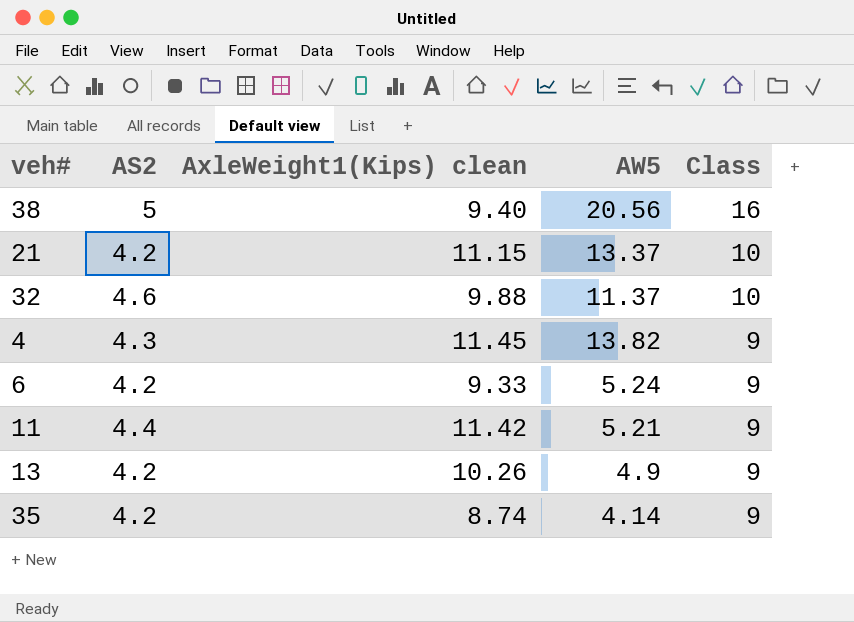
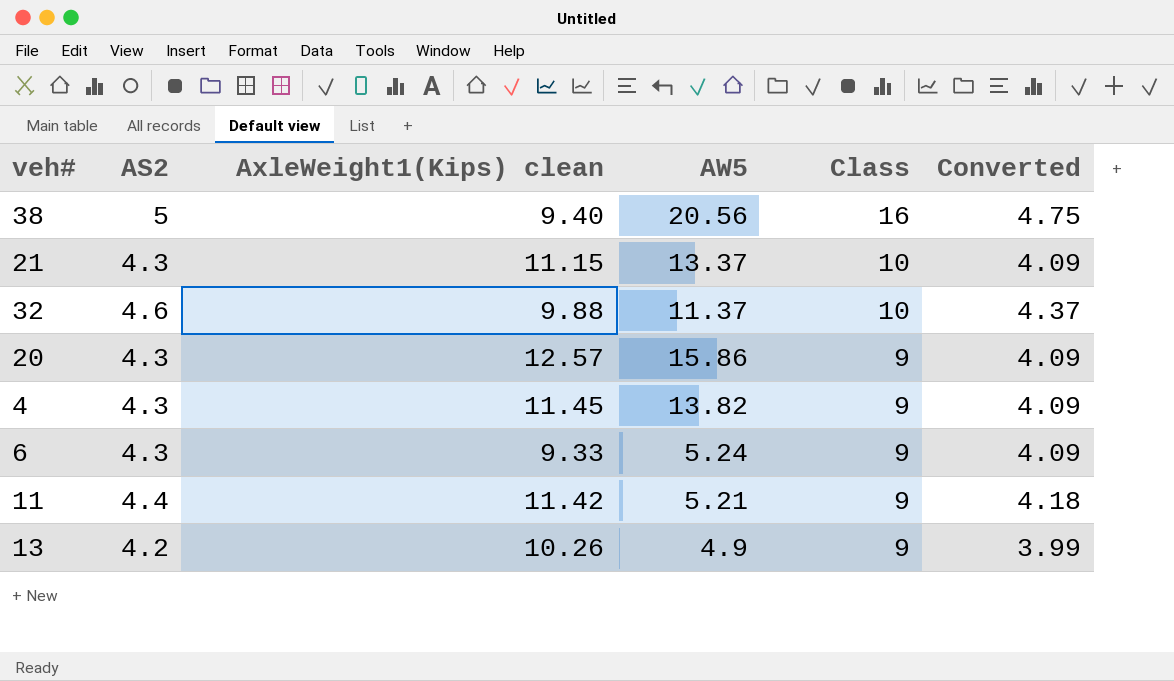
column Converted | formula: none -> [AS2] * 0.95
row 35: 4.2 | 8.74 | 4.14 | 9 -> none
21 | AS2: 4.2 -> 4.3
row 20: none -> 4.3 | 12.57 | 15.86 | 9 | 4.09
6 | AS2: 4.2 -> 4.3

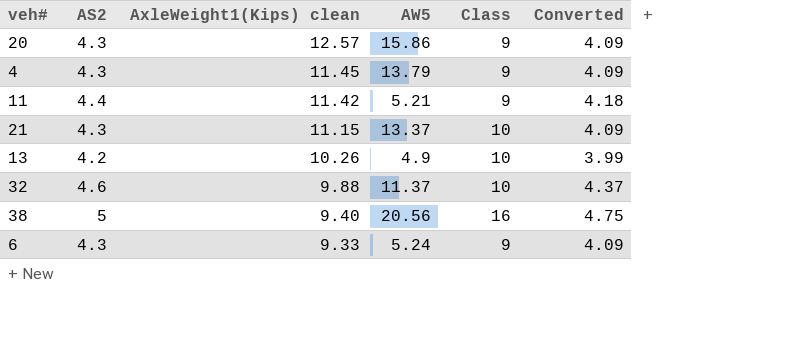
row order: Class descending -> AxleWeight1(Kips) clean descending
4 | AW5: 13.82 -> 13.79
13 | Class: 9 -> 10

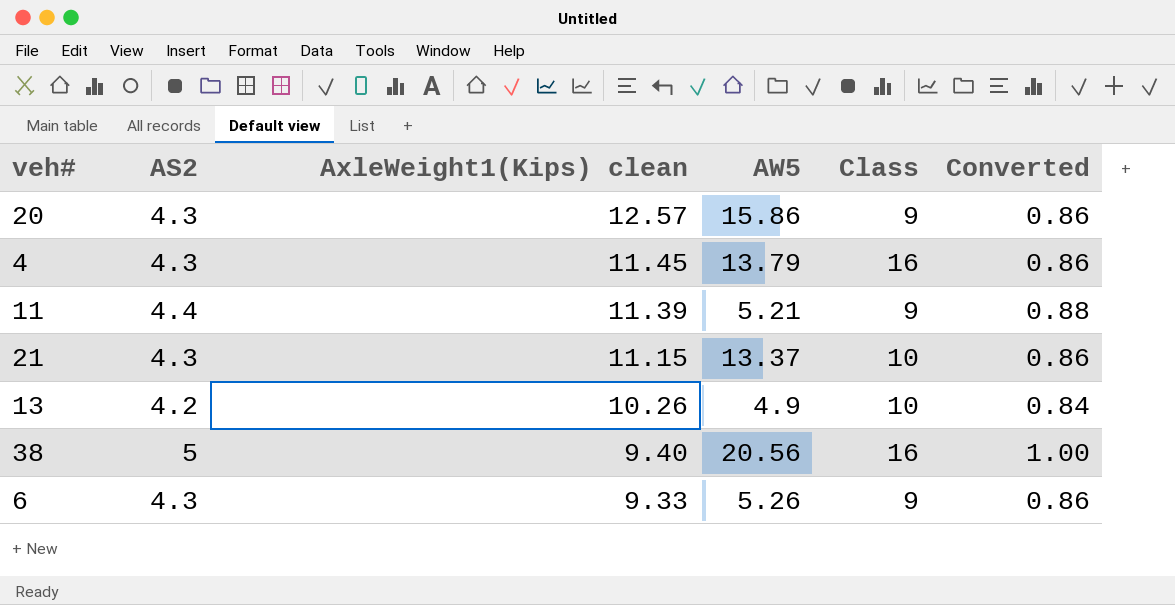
column Converted | formula: [AS2] * 0.95 -> [AS2] * 0.2
row 32: 4.6 | 9.88 | 11.37 | 10 | 4.37 -> none
4 | Class: 9 -> 16
11 | AxleWeight1(Kips) clean: 11.42 -> 11.39
6 | AW5: 5.24 -> 5.26

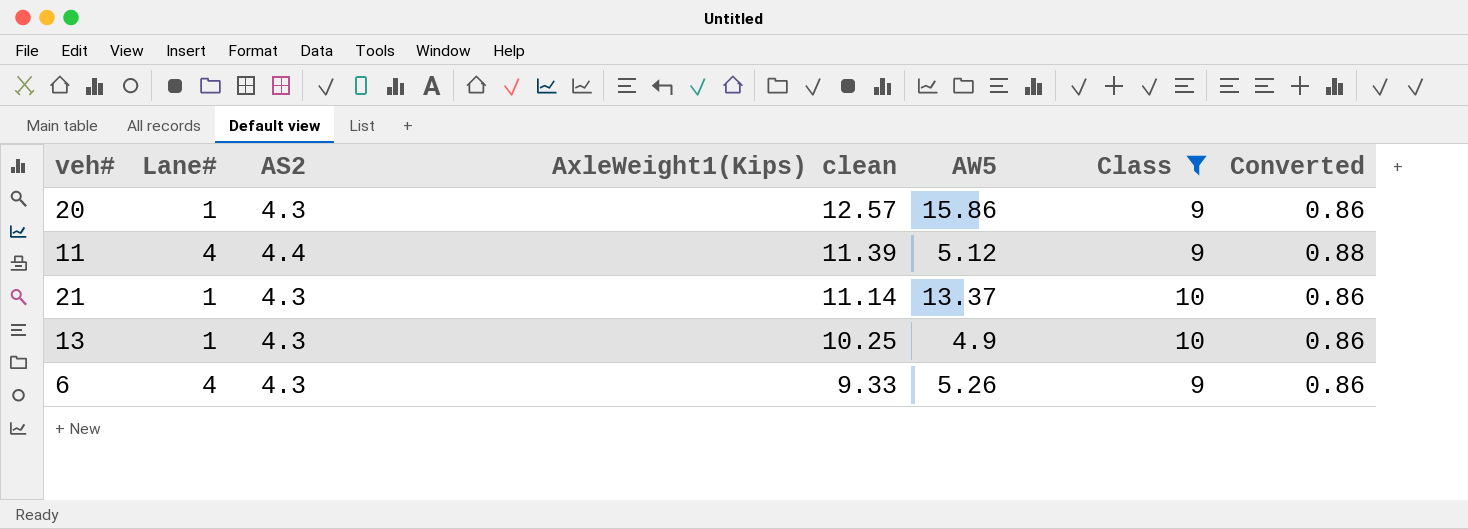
filter: none -> Class != 16
column Lane# | position: none -> 2
11 | AW5: 5.21 -> 5.12
21 | AxleWeight1(Kips) clean: 11.15 -> 11.14
13 | AS2: 4.2 -> 4.3
13 | AxleWeight1(Kips) clean: 10.26 -> 10.25
13 | Converted: 0.84 -> 0.86

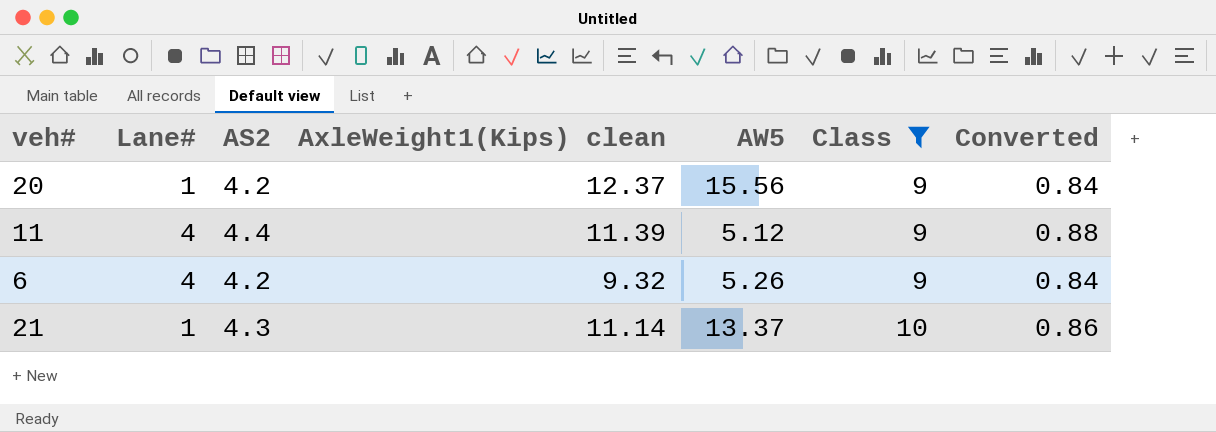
row order: AxleWeight1(Kips) clean descending -> Class ascending
row 13: 1 | 4.3 | 10.25 | 4.9 | 10 | 0.86 -> none
20 | AS2: 4.3 -> 4.2
20 | AxleWeight1(Kips) clean: 12.57 -> 12.37
20 | AW5: 15.86 -> 15.56
20 | Converted: 0.86 -> 0.84
6 | AS2: 4.3 -> 4.2
6 | AxleWeight1(Kips) clean: 9.33 -> 9.32
6 | Converted: 0.86 -> 0.84

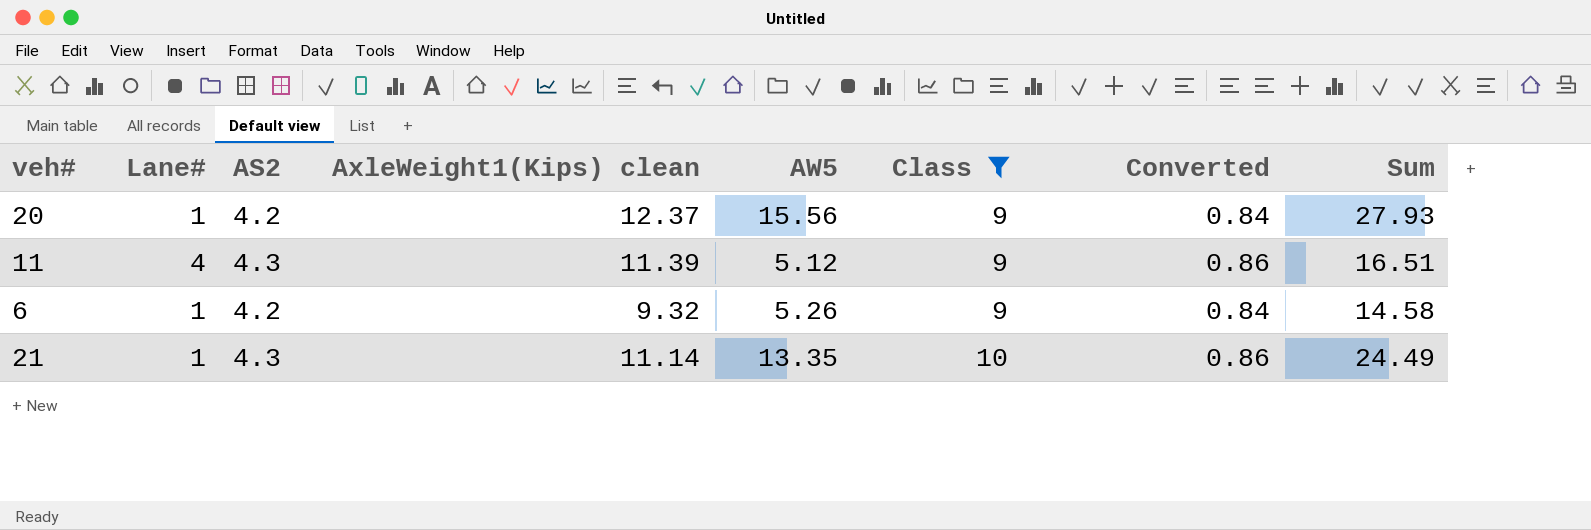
column Sum | formula: none -> [AxleWeight1(Kips) clean] + [AW5]
11 | AS2: 4.4 -> 4.3
11 | Converted: 0.88 -> 0.86
6 | Lane#: 4 -> 1
21 | AW5: 13.37 -> 13.35

